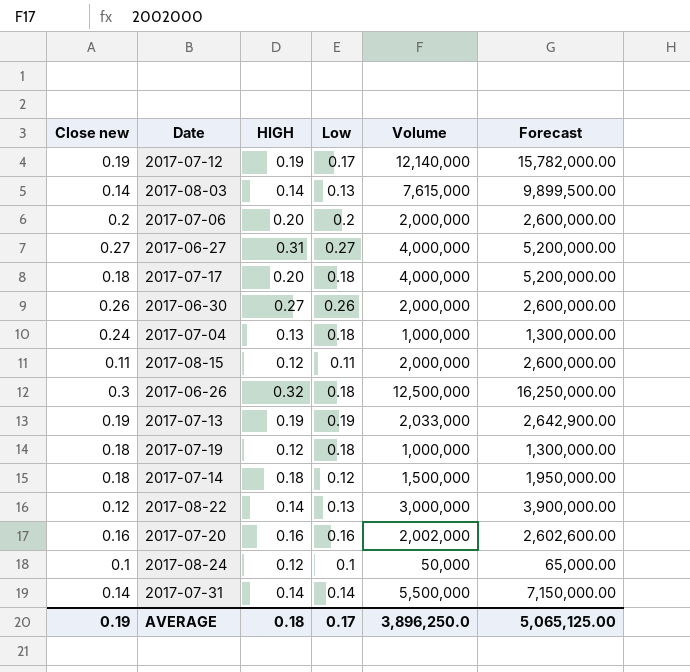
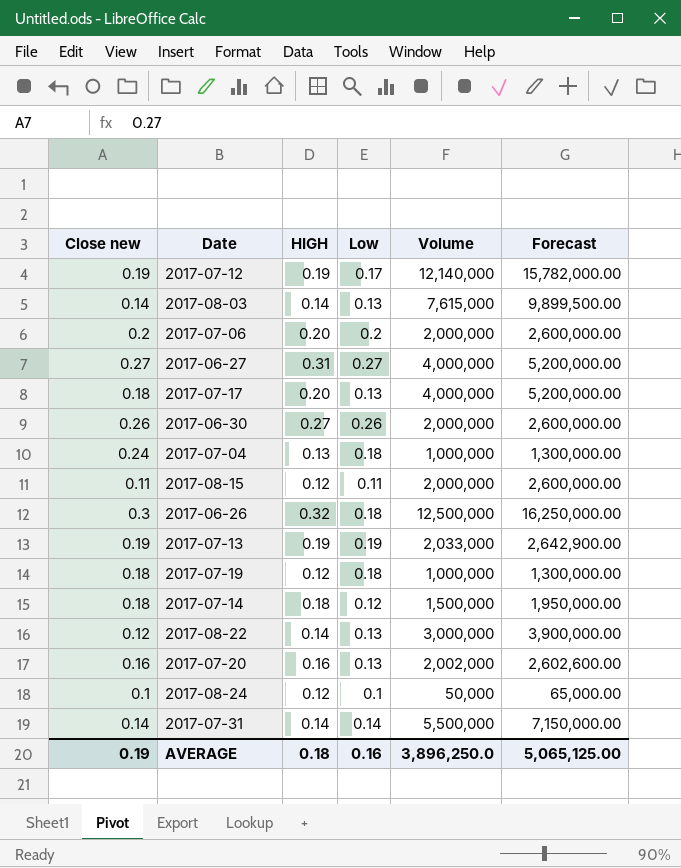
2017-07-17 | Low: 0.18 -> 0.13
2017-07-20 | Low: 0.16 -> 0.13
AVERAGE | Low: 0.17 -> 0.16

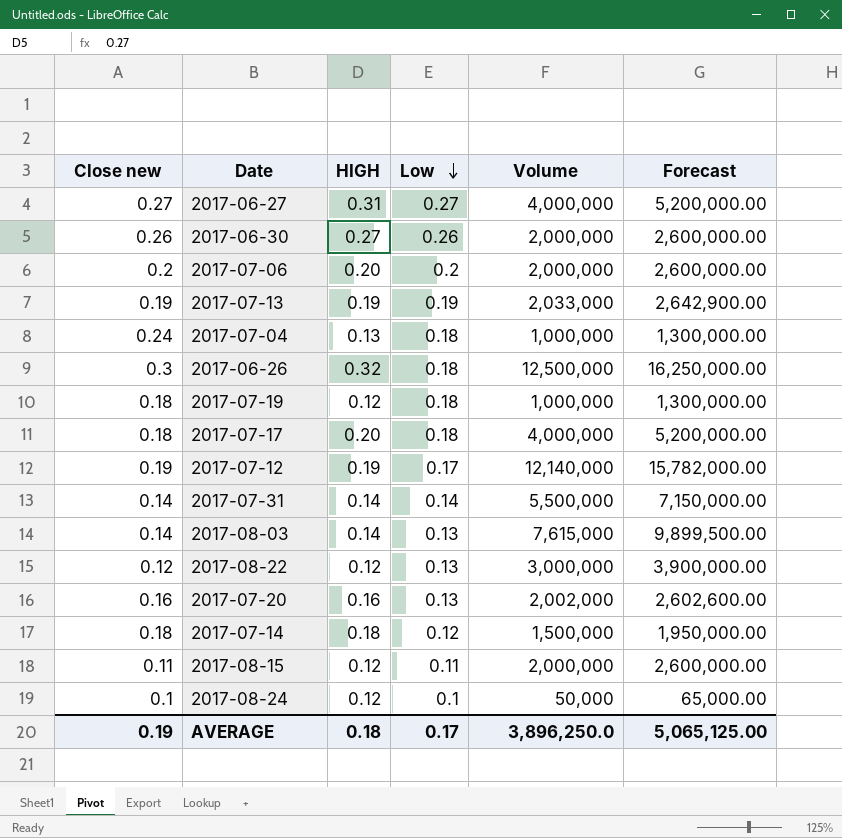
row order: none -> Low descending
2017-07-17 | Low: 0.13 -> 0.18
2017-08-22 | HIGH: 0.14 -> 0.12
AVERAGE | Low: 0.16 -> 0.17

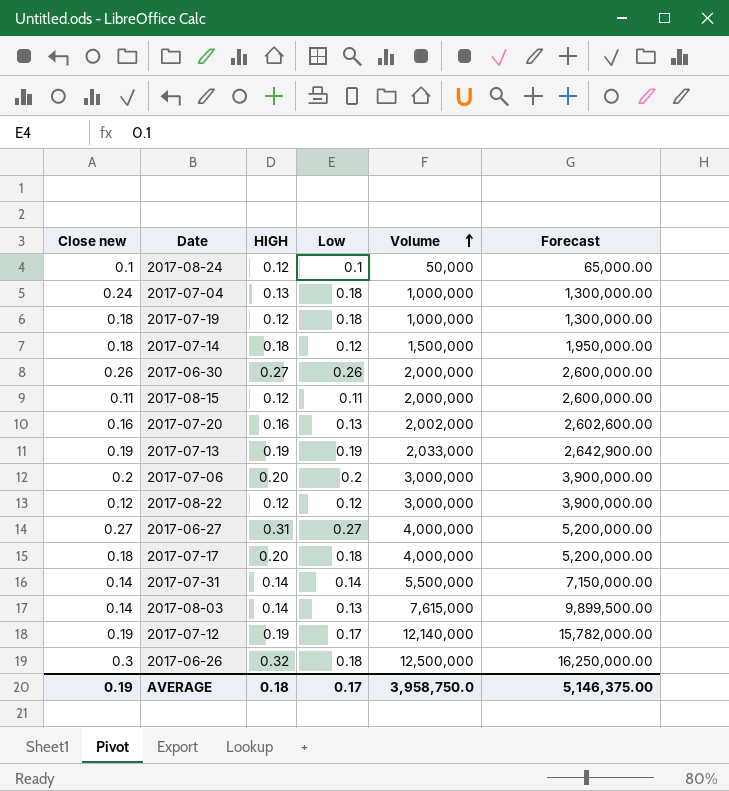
row order: Low descending -> Volume ascending
2017-07-06 | Volume: 2,000,000 -> 3,000,000
2017-07-06 | Forecast: 2,600,000.00 -> 3,900,000.00
2017-08-22 | Low: 0.13 -> 0.12
AVERAGE | Volume: 3,896,250.0 -> 3,958,750.0
AVERAGE | Forecast: 5,065,125.00 -> 5,146,375.00

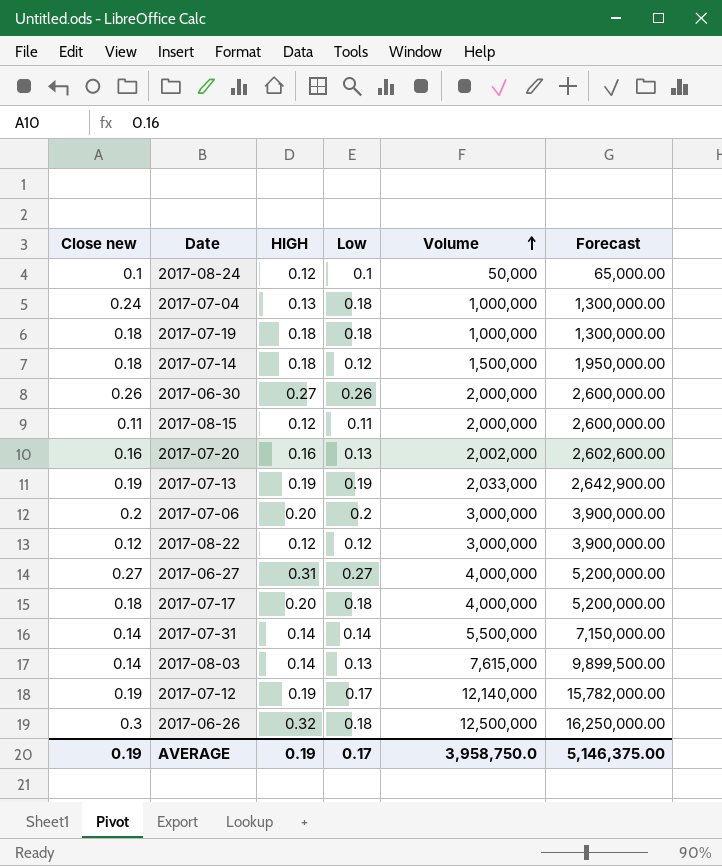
2017-07-19 | HIGH: 0.12 -> 0.18
AVERAGE | HIGH: 0.18 -> 0.19

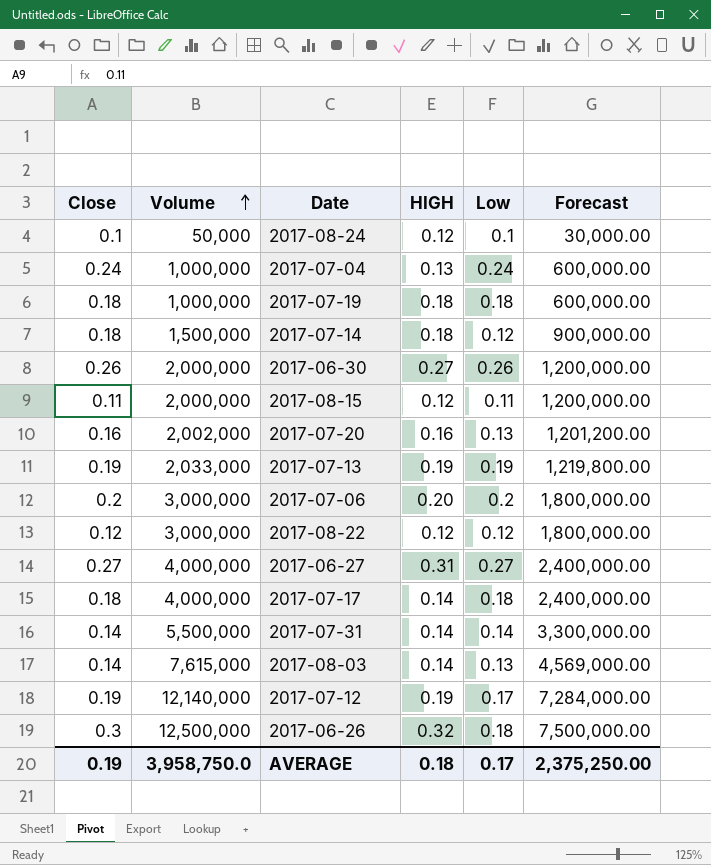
column name: Close new -> Close
column Volume | position: 5 -> 2
column Forecast | formula: [Volume] * 1.3 -> [Volume] * 0.6
2017-07-04 | Low: 0.18 -> 0.24
2017-07-17 | HIGH: 0.20 -> 0.14
AVERAGE | HIGH: 0.19 -> 0.18
AVERAGE | Forecast: 5,146,375.00 -> 2,375,250.00

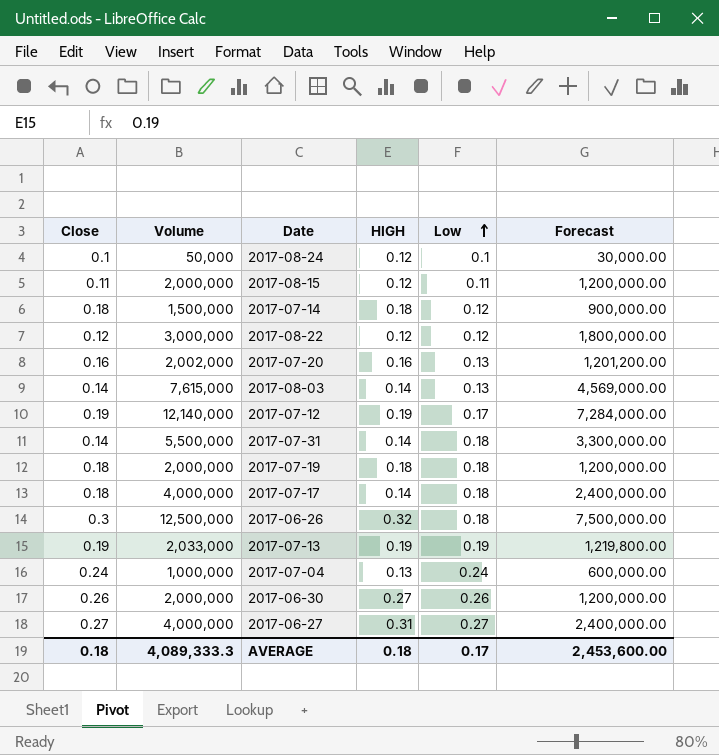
row order: Volume ascending -> Low ascending
row 2017-07-06: 0.2 | 3,000,000 | 0.20 | 0.2 | 1,800,000.00 -> none
2017-07-31 | Low: 0.14 -> 0.18
2017-07-19 | Volume: 1,000,000 -> 2,000,000
2017-07-19 | Forecast: 600,000.00 -> 1,200,000.00
AVERAGE | Close: 0.19 -> 0.18
AVERAGE | Volume: 3,958,750.0 -> 4,089,333.3
AVERAGE | Forecast: 2,375,250.00 -> 2,453,600.00

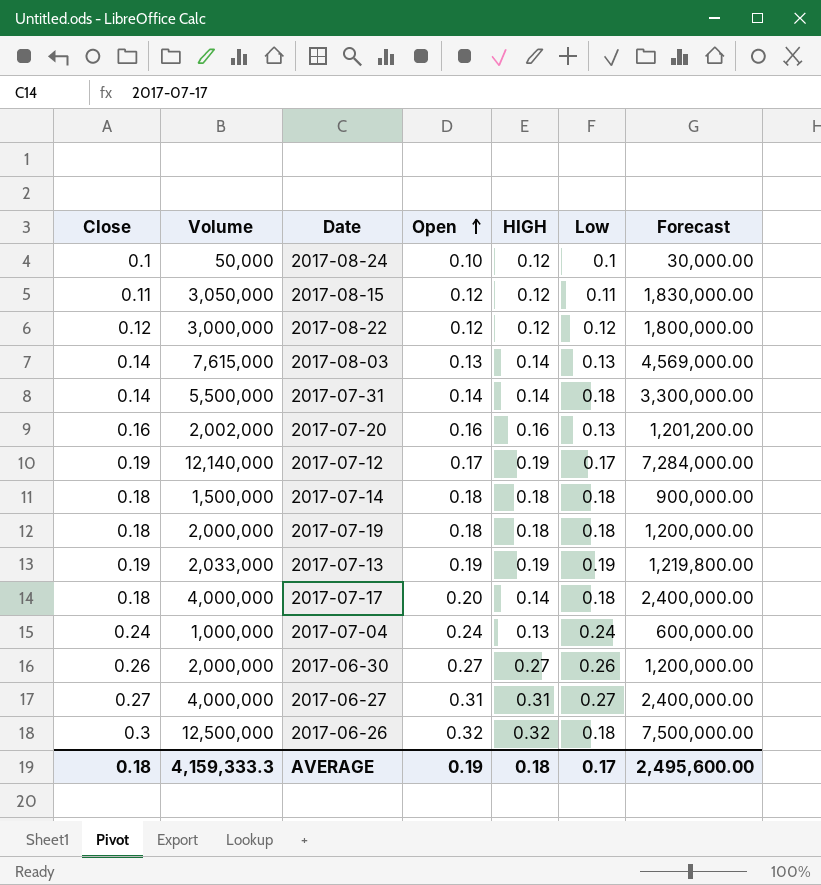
row order: Low ascending -> Open ascending
column Open | position: none -> 4
2017-08-15 | Volume: 2,000,000 -> 3,050,000
2017-08-15 | Forecast: 1,200,000.00 -> 1,830,000.00
2017-07-14 | Low: 0.12 -> 0.18
AVERAGE | Volume: 4,089,333.3 -> 4,159,333.3
AVERAGE | Forecast: 2,453,600.00 -> 2,495,600.00

